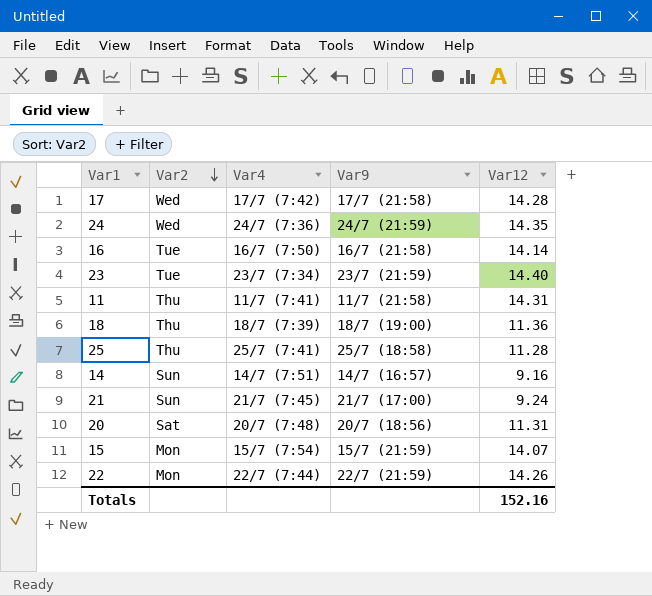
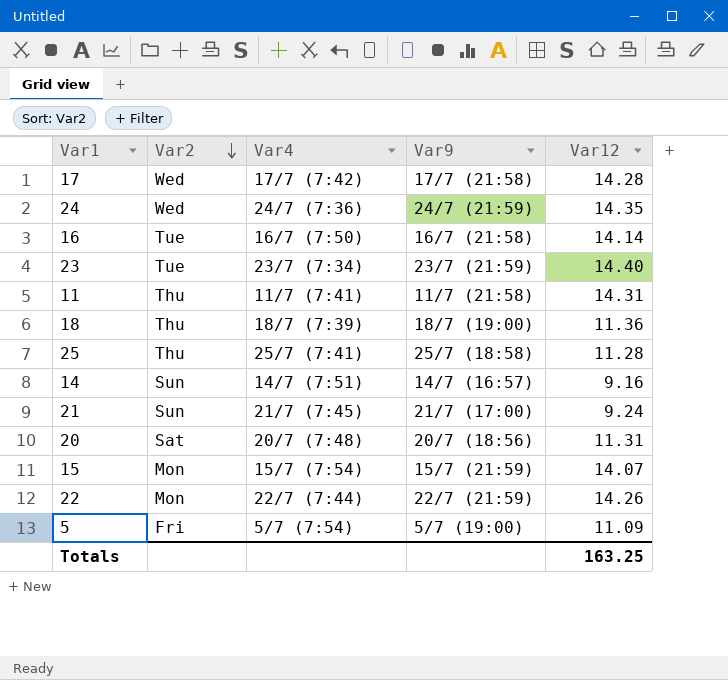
row 5: none -> Fri | 5/7 (7:54) | 5/7 (19:00) | 11.09
Totals | Var12: 152.16 -> 163.25

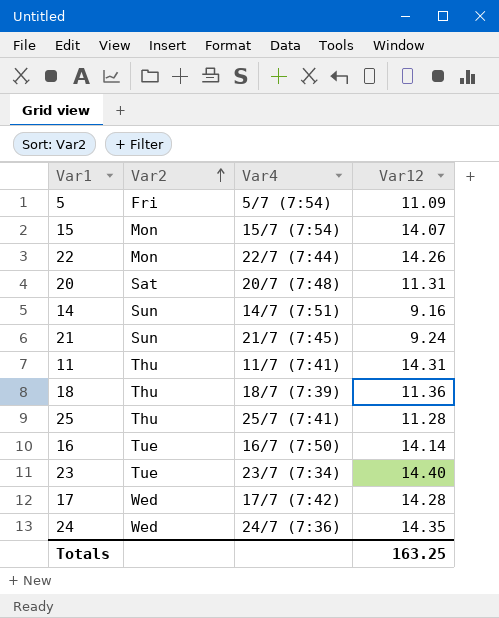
row order: Var2 descending -> Var2 ascending
column Var9 | position: 4 -> none

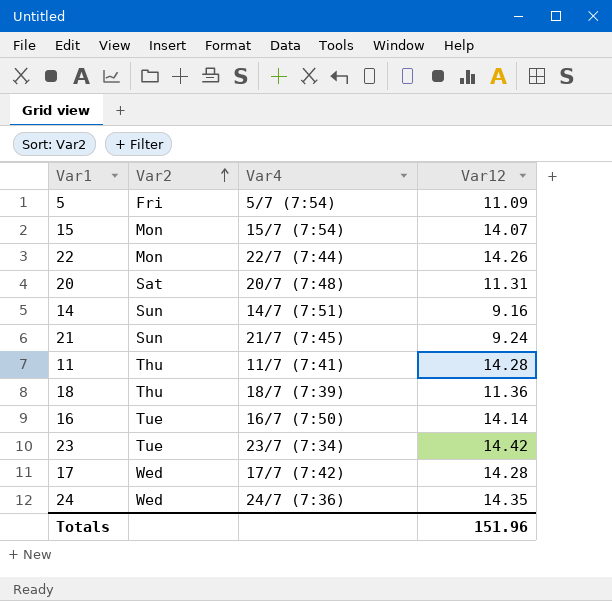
row 25: Thu | 25/7 (7:41) | 11.28 -> none
11 | Var12: 14.31 -> 14.28
23 | Var12: 14.40 -> 14.42
Totals | Var12: 163.25 -> 151.96

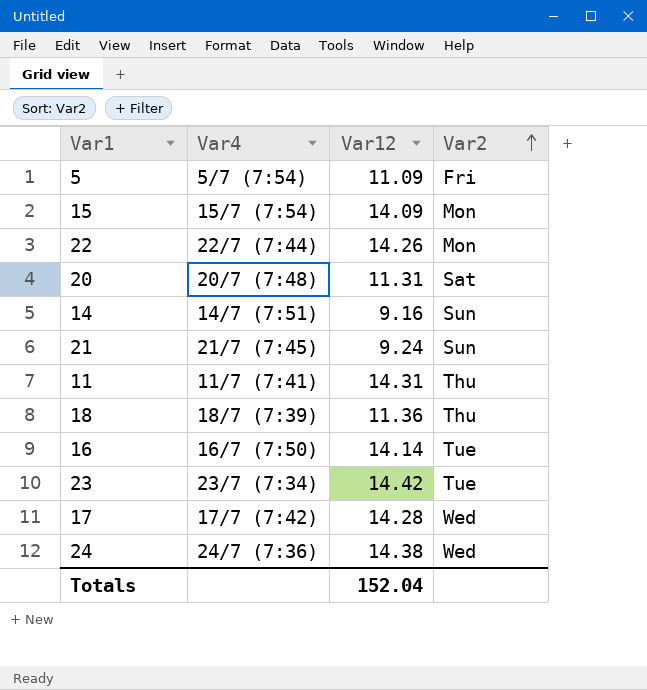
column Var2 | position: 2 -> 4
15 | Var12: 14.07 -> 14.09
11 | Var12: 14.28 -> 14.31
24 | Var12: 14.35 -> 14.38
Totals | Var12: 151.96 -> 152.04

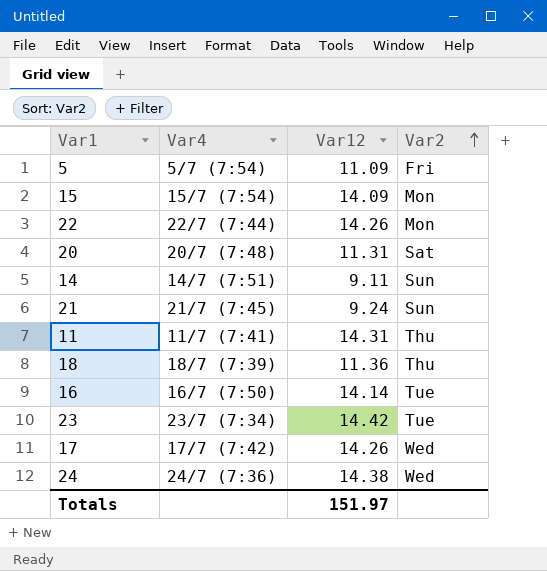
14 | Var12: 9.16 -> 9.11
17 | Var12: 14.28 -> 14.26
Totals | Var12: 152.04 -> 151.97

